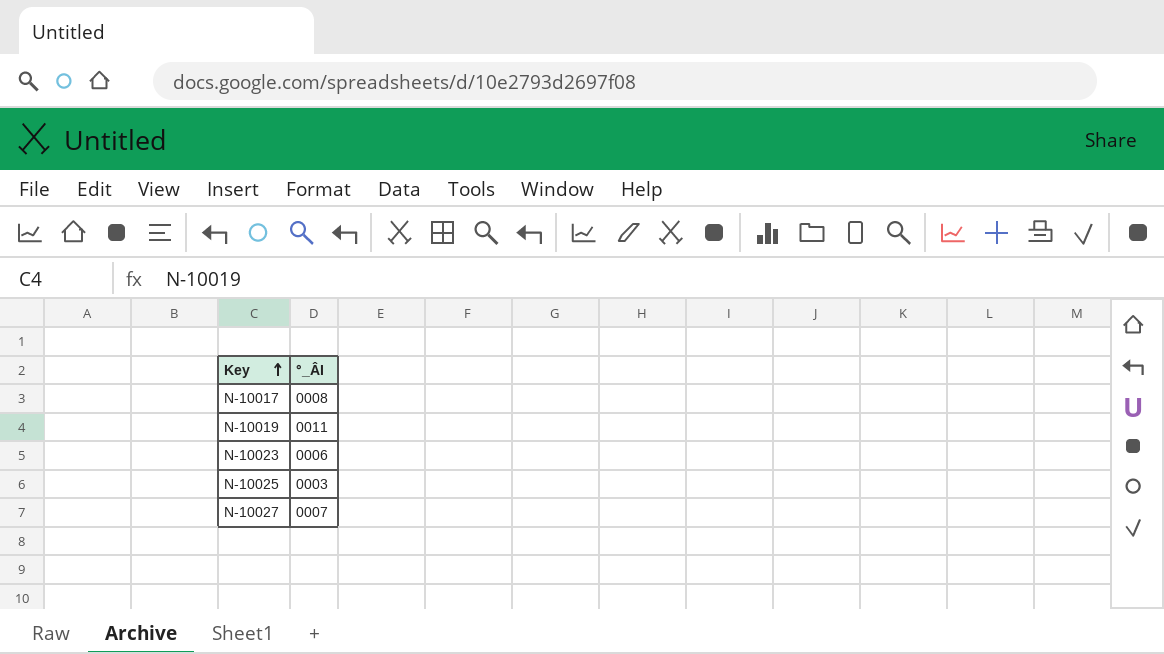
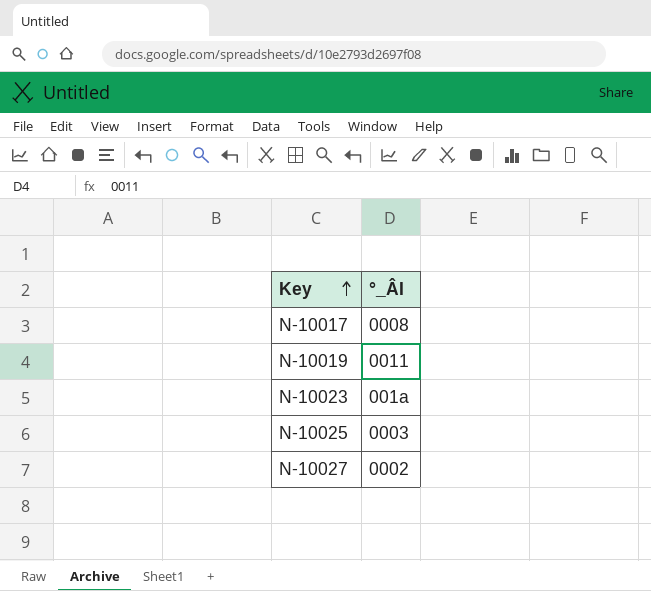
N-10023 | °_ÂI: 0006 -> 001a
N-10027 | °_ÂI: 0007 -> 0002

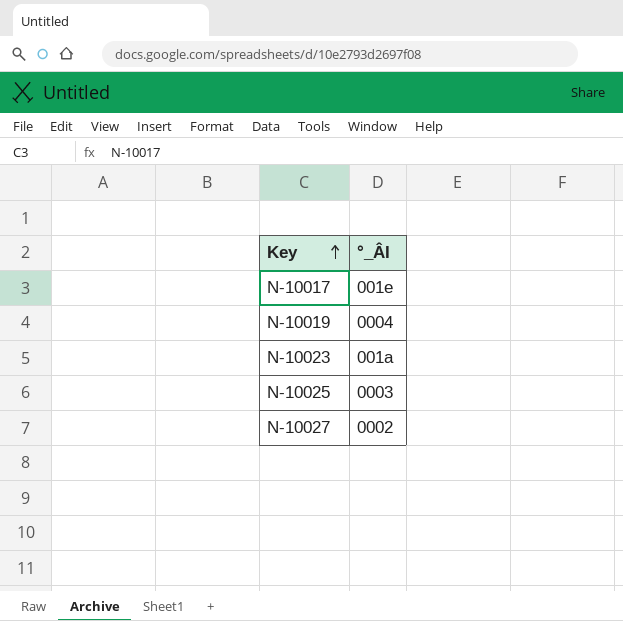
N-10017 | °_ÂI: 0008 -> 001e
N-10019 | °_ÂI: 0011 -> 0004

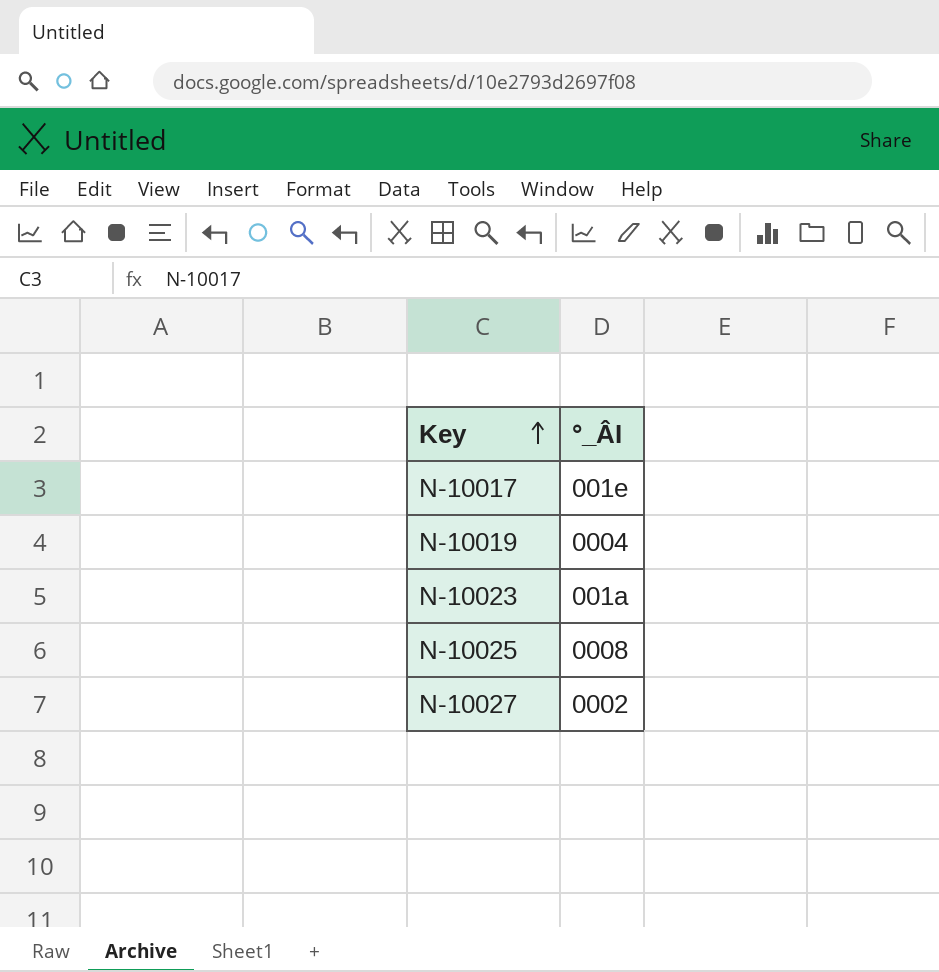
N-10025 | °_ÂI: 0003 -> 0008

